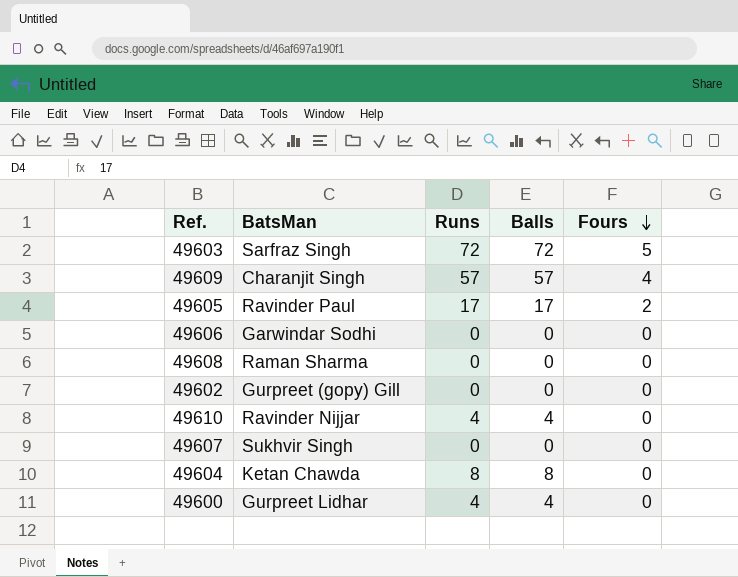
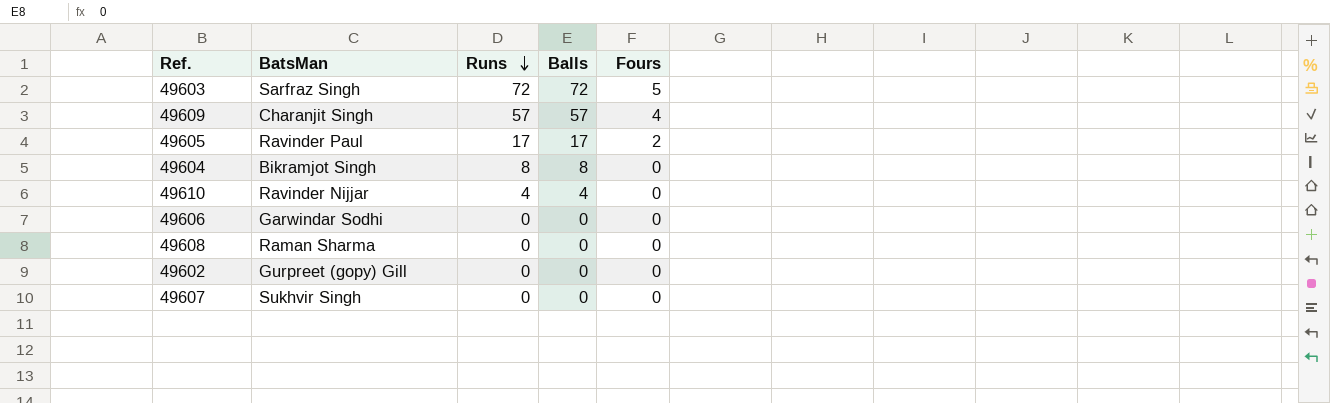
row order: Fours descending -> Runs descending
row 49600: Gurpreet Lidhar | 4 | 4 | 0 -> none
49604 | BatsMan: Ketan Chawda -> Bikramjot Singh

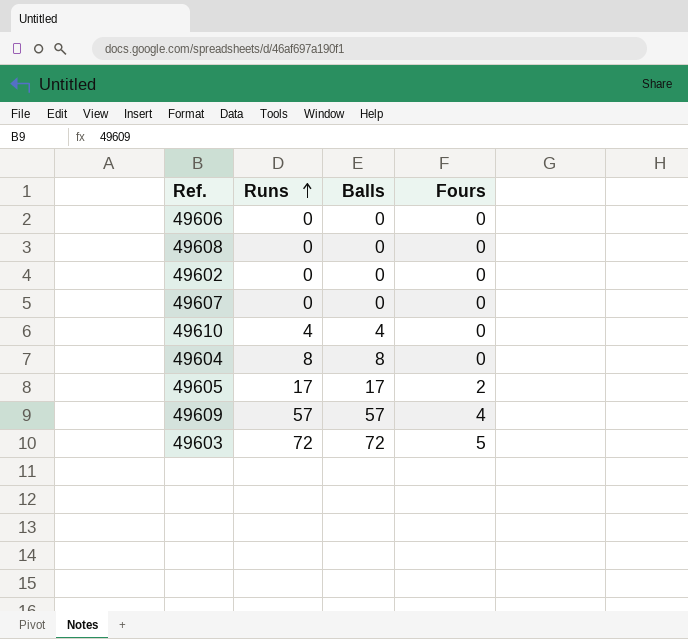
row order: Runs descending -> Runs ascending
column BatsMan | position: 2 -> none

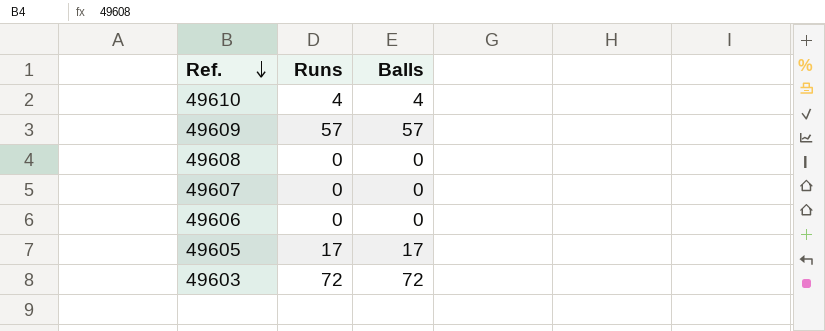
row order: Runs ascending -> Ref. descending
column Fours | position: 4 -> none
row 49602: 0 | 0 | 0 -> none
row 49604: 8 | 8 | 0 -> none

